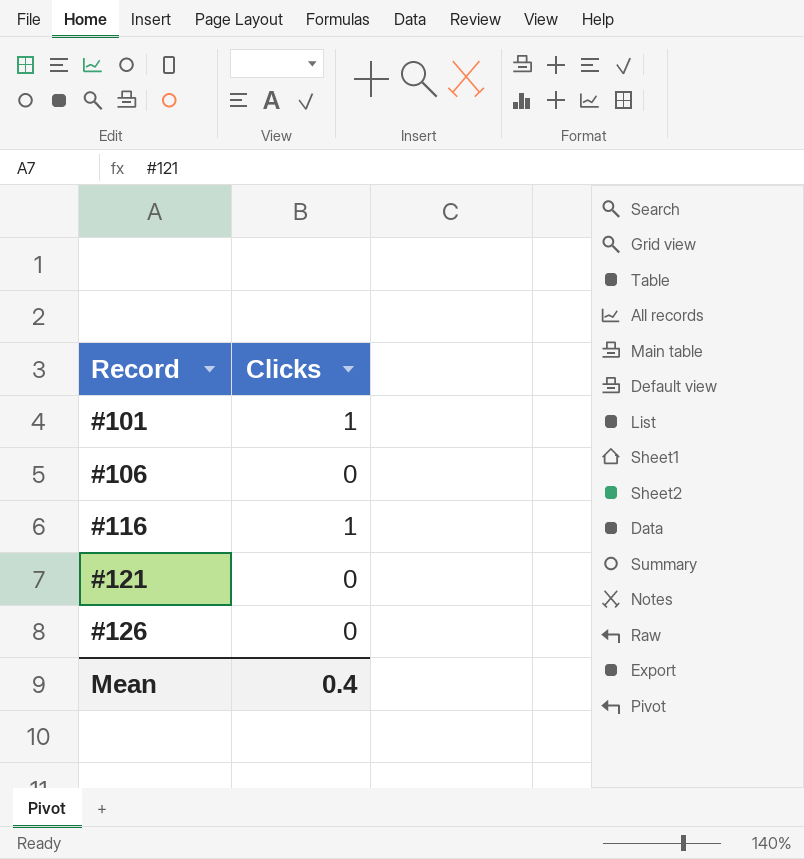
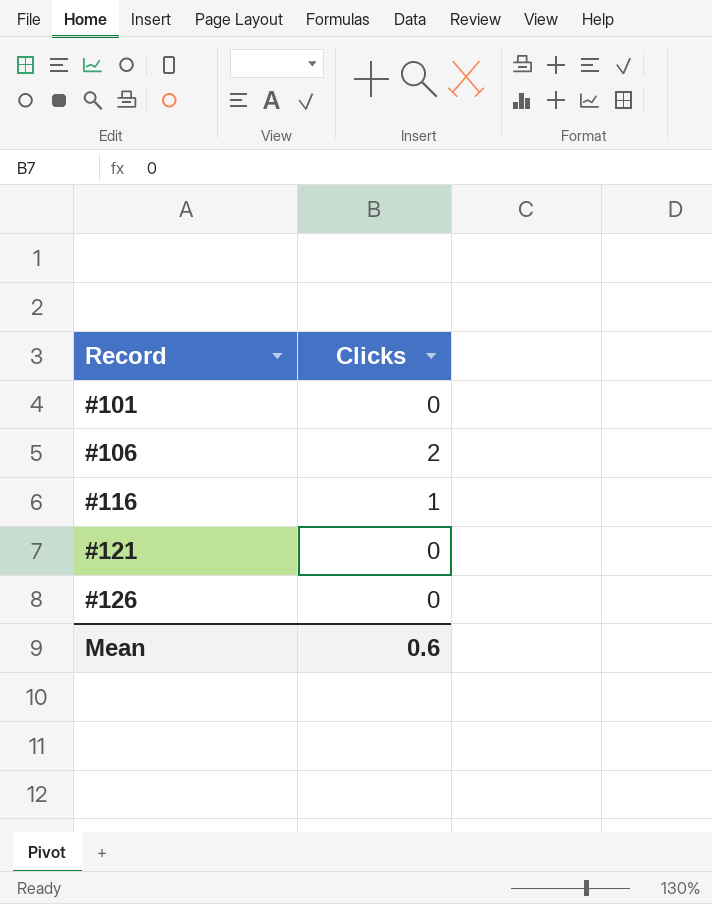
#101 | Clicks: 1 -> 0
#106 | Clicks: 0 -> 2
Mean | Clicks: 0.4 -> 0.6

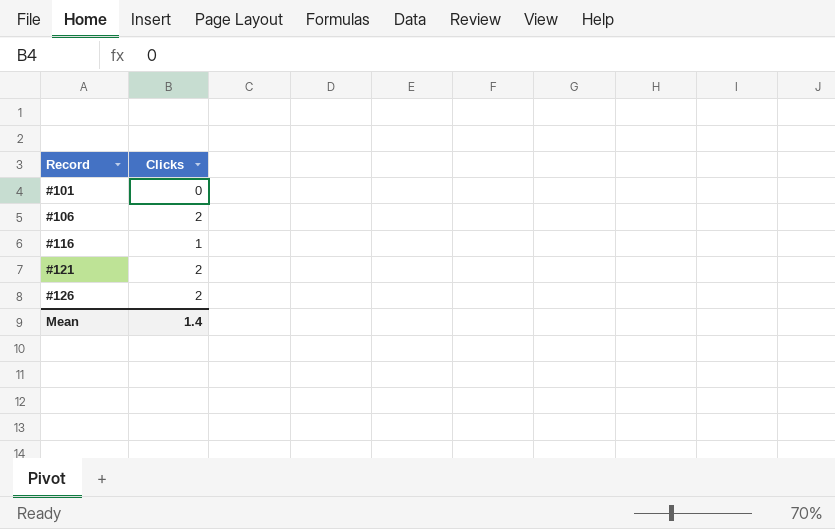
#121 | Clicks: 0 -> 2
#126 | Clicks: 0 -> 2
Mean | Clicks: 0.6 -> 1.4

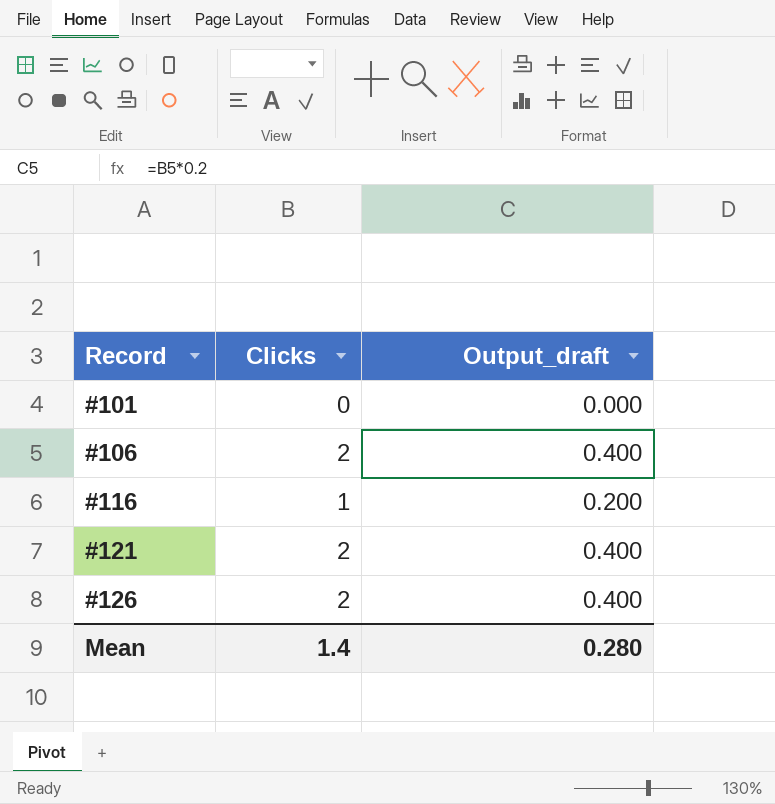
column Output_draft | formula: none -> [Clicks] * 0.2

